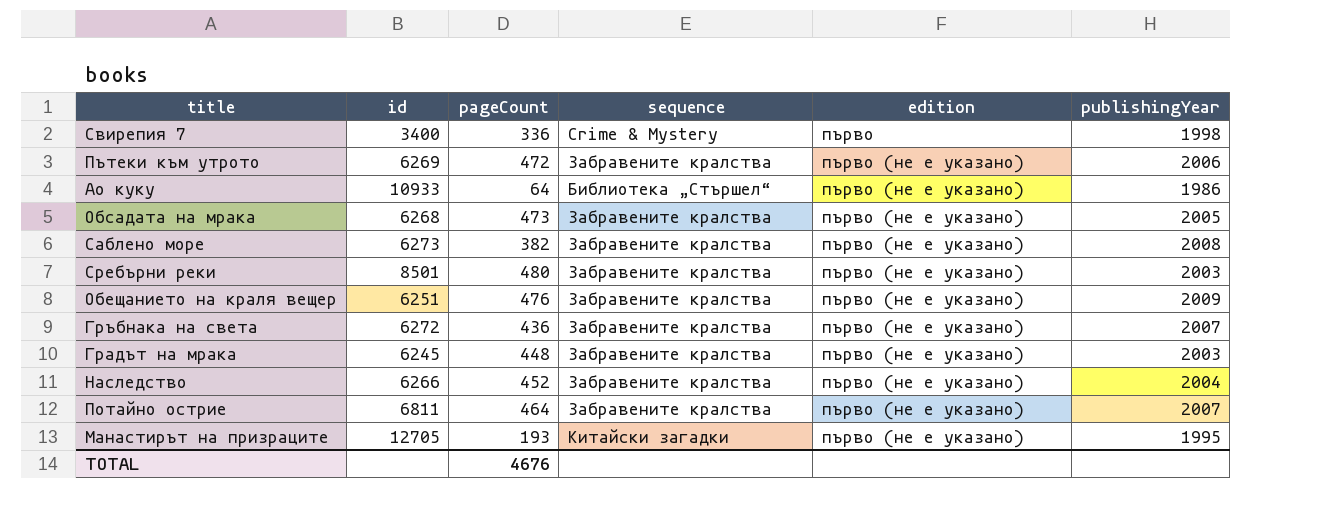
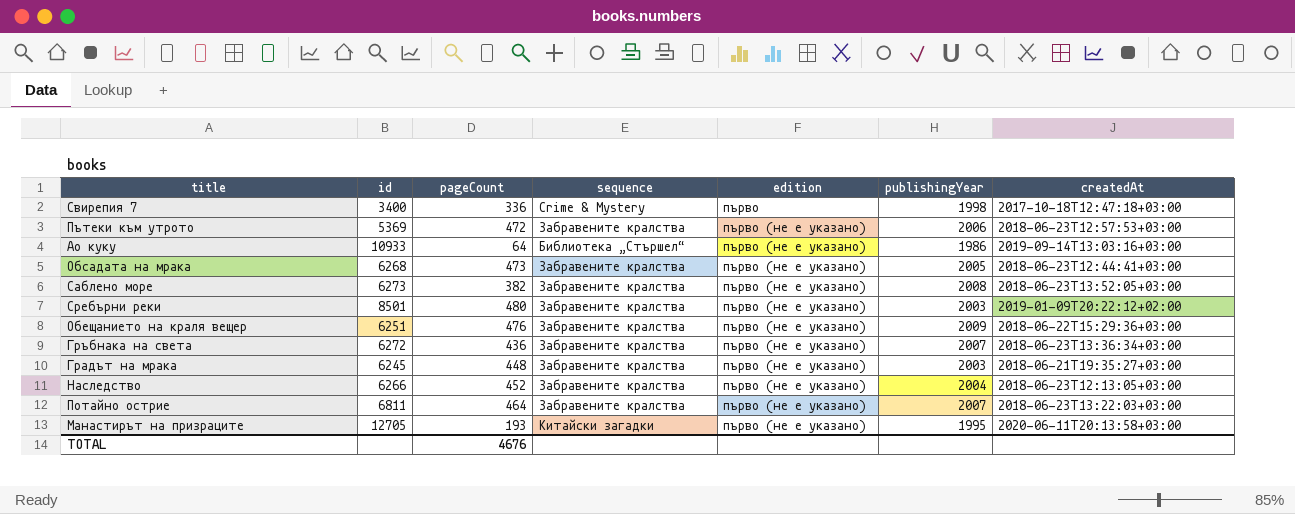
column createdAt | position: none -> 7
Пътеки към утрото | id: 6269 -> 5369

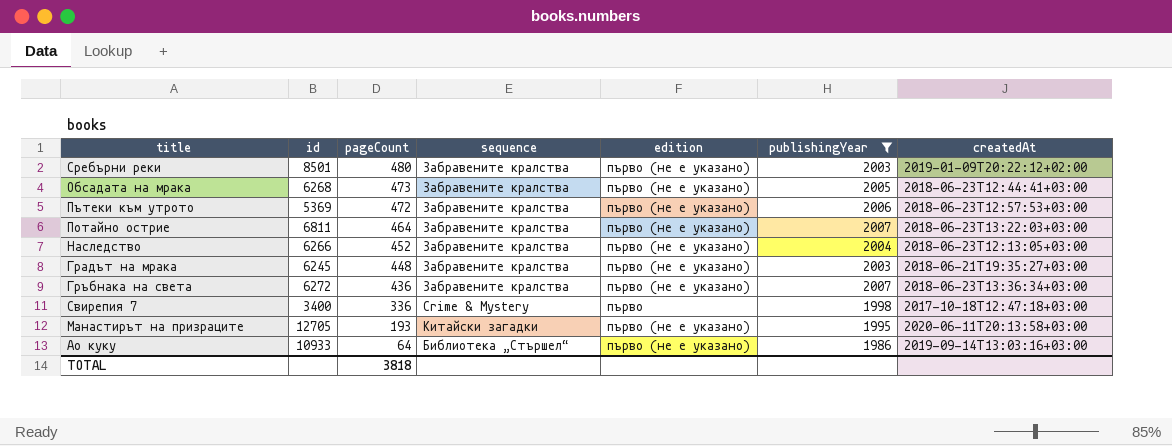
filter: none -> publishingYear <= 2007
row order: edition ascending -> pageCount descending
TOTAL | pageCount: 4676 -> 3818

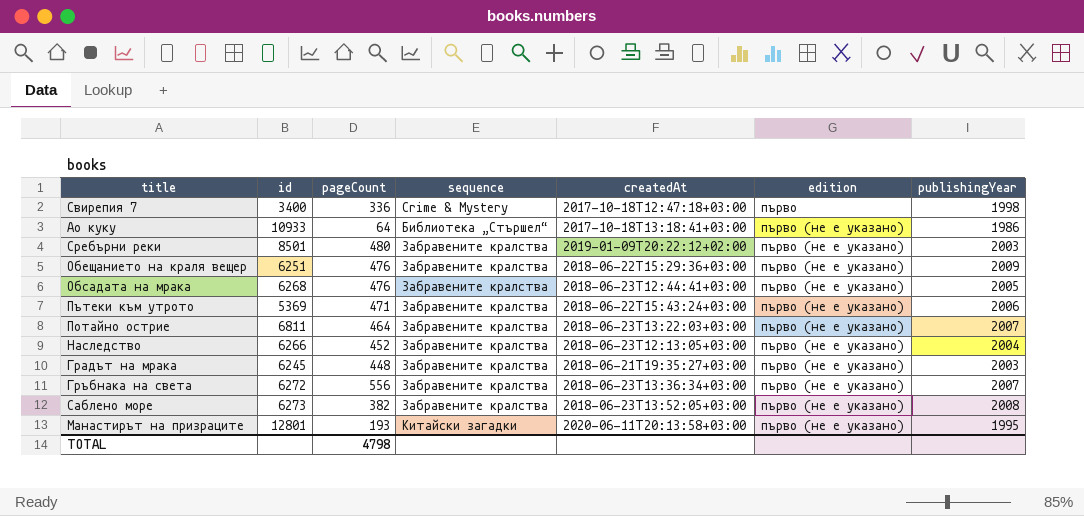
filter: publishingYear <= 2007 -> none
row order: pageCount descending -> sequence ascending
column createdAt | position: 7 -> 5
Ао куку | createdAt: 2019-09-14T13:03:16+03:00 -> 2017-10-18T13:18:41+03:00
Обсадата на мрака | pageCount: 473 -> 476
Пътеки към утрото | pageCount: 472 -> 471
Пътеки към утрото | createdAt: 2018-06-23T12:57:53+03:00 -> 2018-06-22T15:43:24+03:00
Гръбнака на света | pageCount: 436 -> 556
Манастирът на призраците | id: 12705 -> 12801
TOTAL | pageCount: 3818 -> 4798

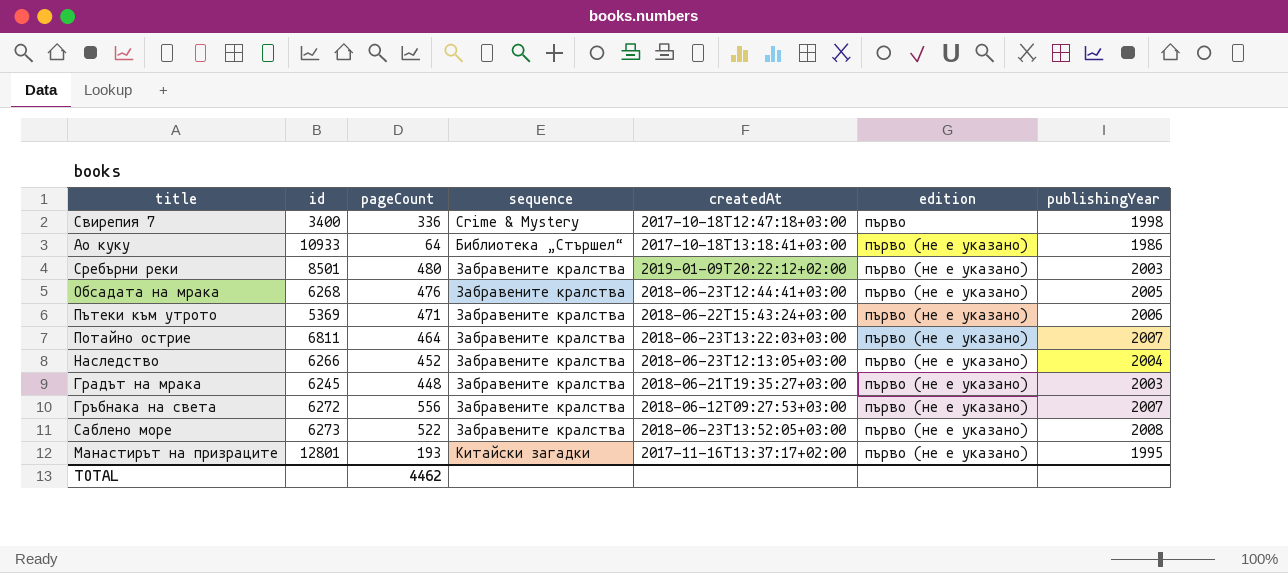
row Обещанието на краля вещер: 6251 | 476 | Забравените кралства | 2018-06-22T15:29:36+03:00 | първо (не е указано) | 2009 -> none
Гръбнака на света | createdAt: 2018-06-23T13:36:34+03:00 -> 2018-06-12T09:27:53+03:00
Саблено море | pageCount: 382 -> 522
Манастирът на призраците | createdAt: 2020-06-11T20:13:58+03:00 -> 2017-11-16T13:37:17+02:00
TOTAL | pageCount: 4798 -> 4462

